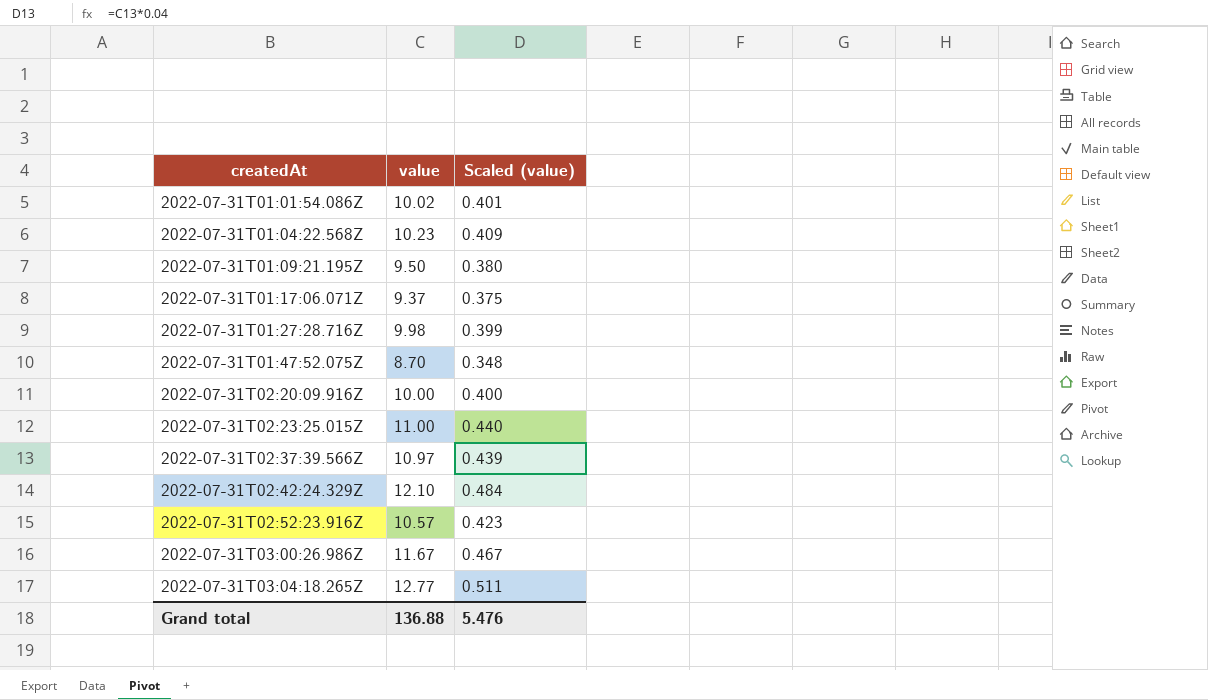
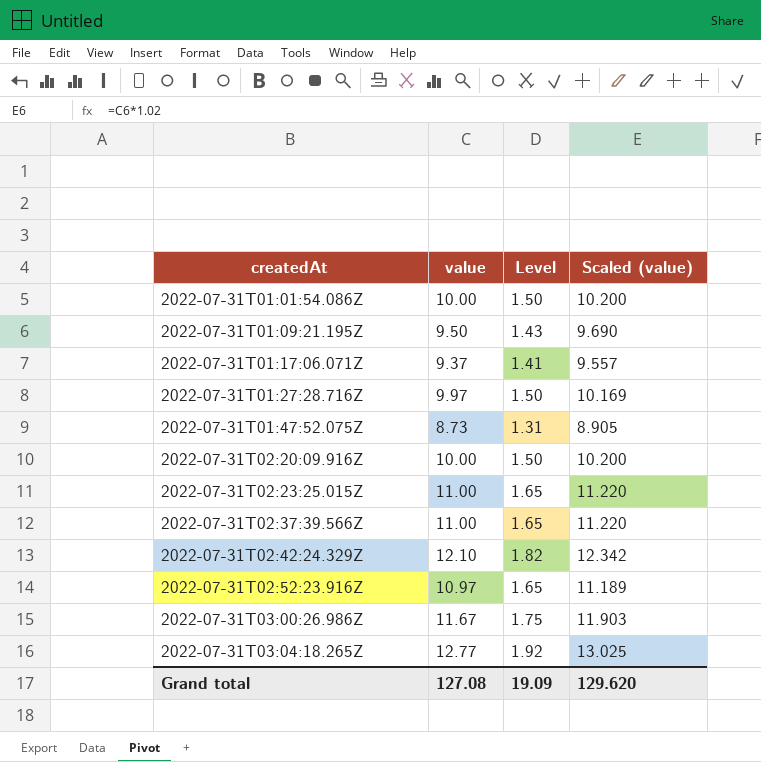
column Level | formula: none -> [value] * 0.15
column Scaled (value) | formula: [value] * 0.04 -> [value] * 1.02
row 2022-07-31T01:04:22.568Z: 10.23 | 0.409 -> none
2022-07-31T01:01:54.086Z | value: 10.02 -> 10.00
2022-07-31T01:27:28.716Z | value: 9.98 -> 9.97
2022-07-31T01:47:52.075Z | value: 8.70 -> 8.73
2022-07-31T02:37:39.566Z | value: 10.97 -> 11.00
2022-07-31T02:52:23.916Z | value: 10.57 -> 10.97
Grand total | value: 136.88 -> 127.08
Grand total | Scaled (value): 5.476 -> 129.620

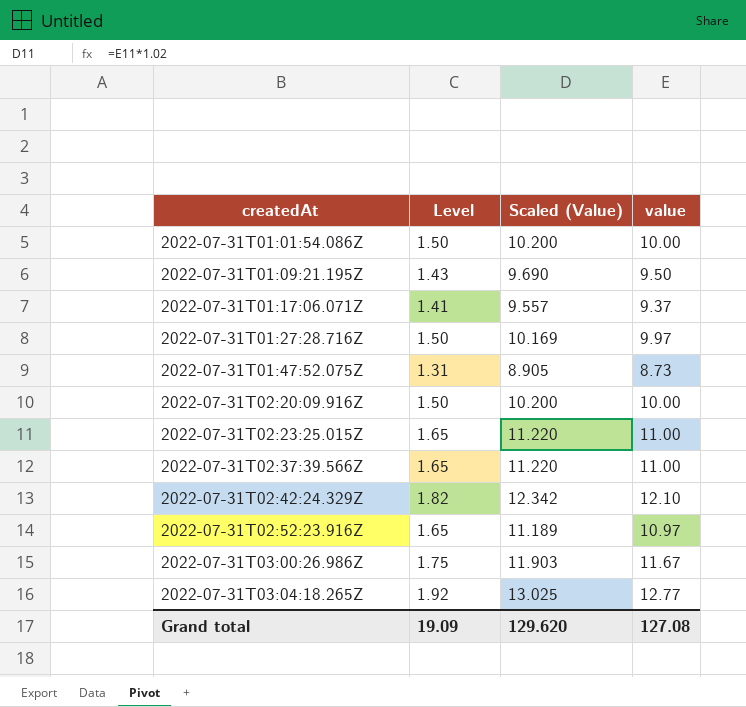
column name: Scaled (value) -> Scaled (Value)
column value | position: 2 -> 4

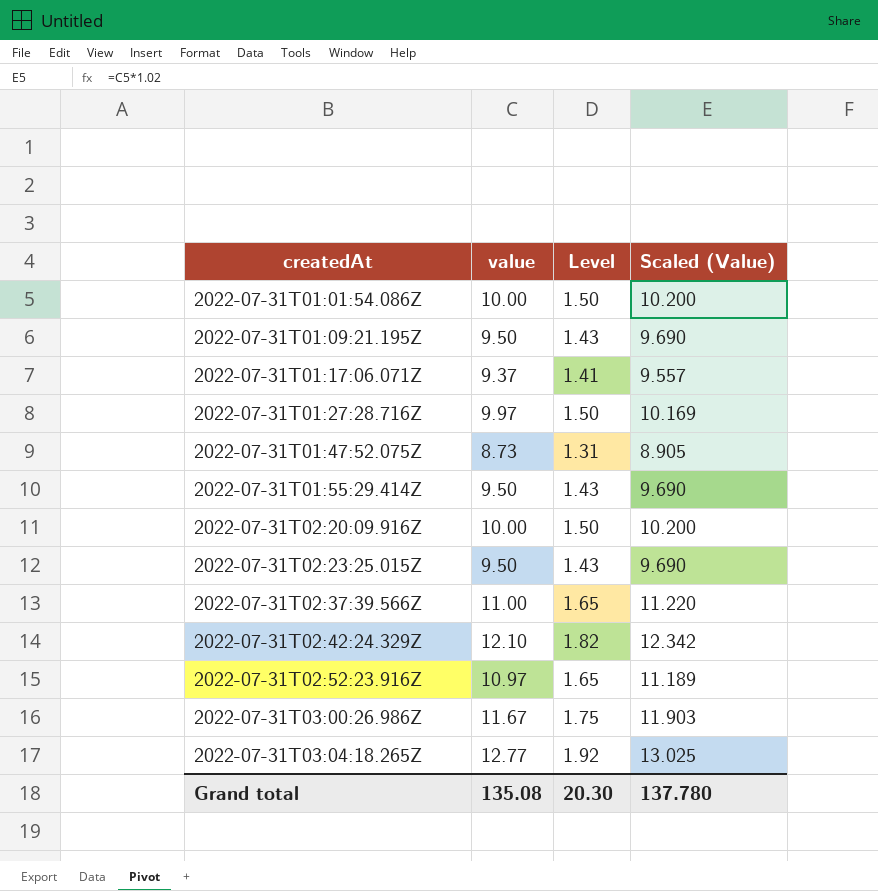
column value | position: 4 -> 2
row 2022-07-31T01:55:29.414Z: none -> 9.50 | 1.43 | 9.690
2022-07-31T02:23:25.015Z | value: 11.00 -> 9.50
2022-07-31T02:23:25.015Z | Level: 1.65 -> 1.43
2022-07-31T02:23:25.015Z | Scaled (Value): 11.220 -> 9.690
Grand total | value: 127.08 -> 135.08
Grand total | Level: 19.09 -> 20.30
Grand total | Scaled (Value): 129.620 -> 137.780

